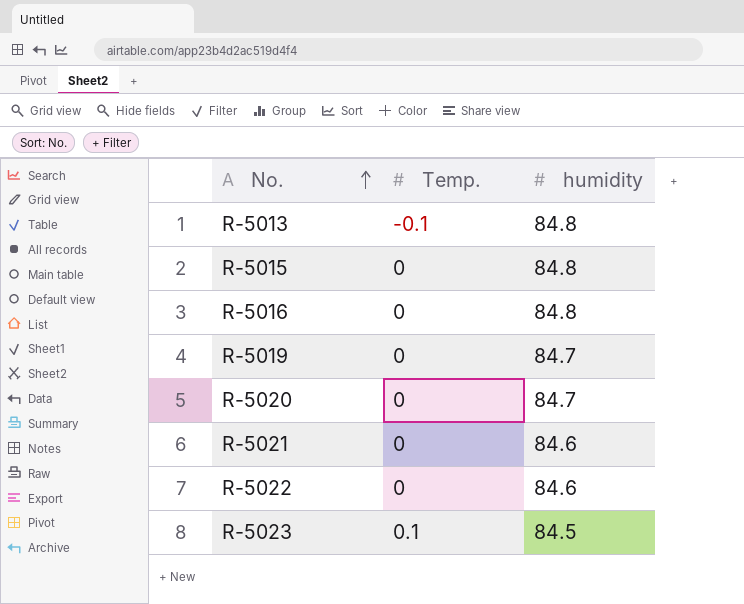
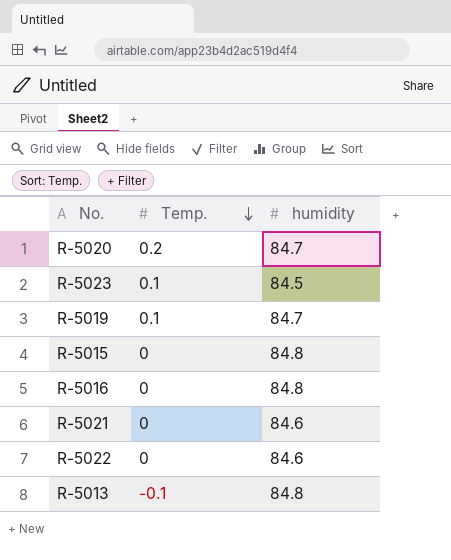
row order: No. ascending -> Temp. descending
R-5020 | Temp.: 0 -> 0.2
R-5019 | Temp.: 0 -> 0.1

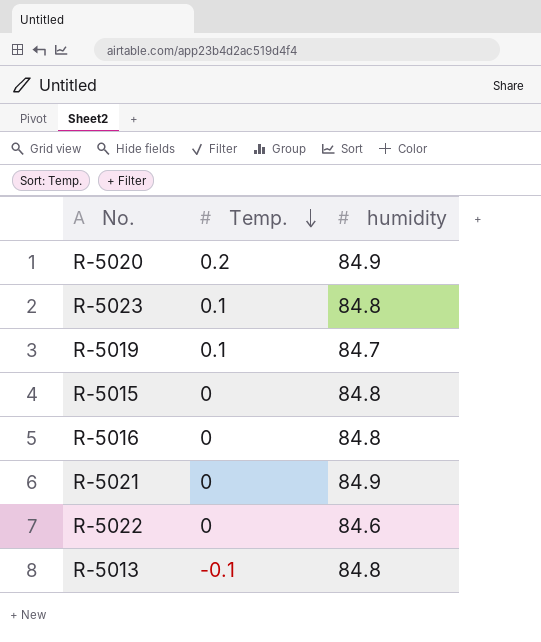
R-5020 | humidity: 84.7 -> 84.9
R-5023 | humidity: 84.5 -> 84.8
R-5021 | humidity: 84.6 -> 84.9

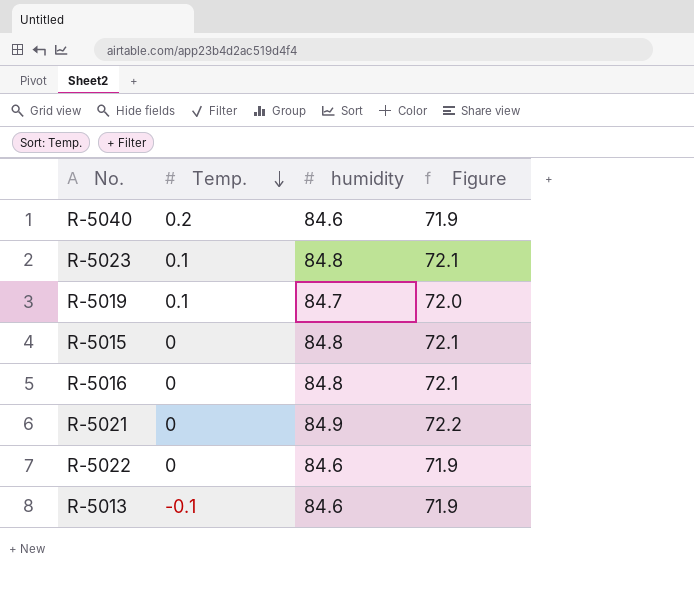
column Figure | formula: none -> [humidity] * 0.85
row R-5020: 0.2 | 84.9 -> none
row R-5040: none -> 0.2 | 84.6 | 71.9
R-5013 | humidity: 84.8 -> 84.6

